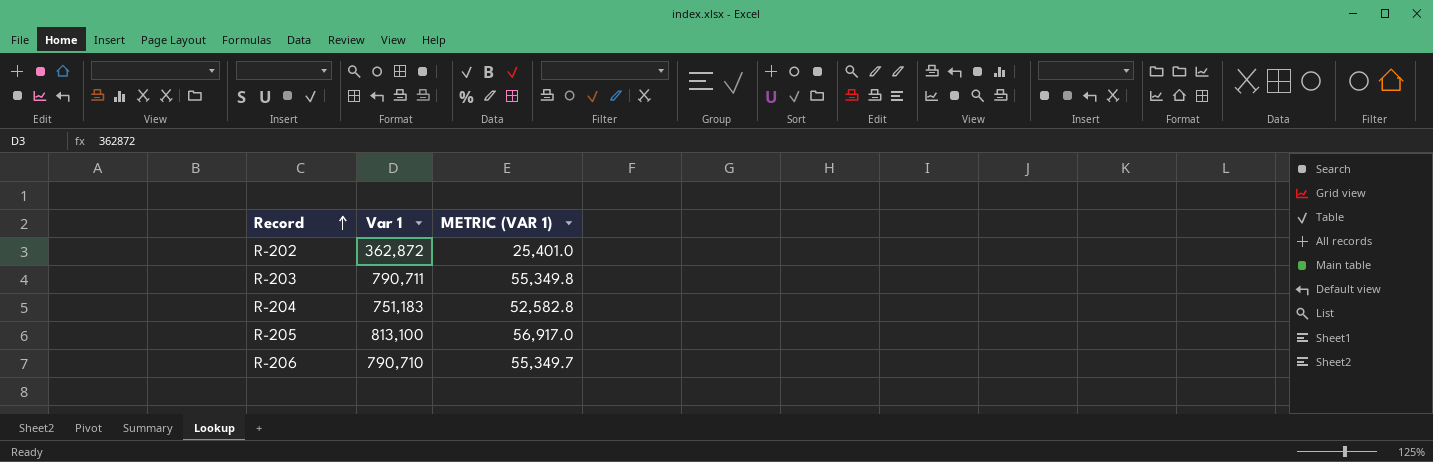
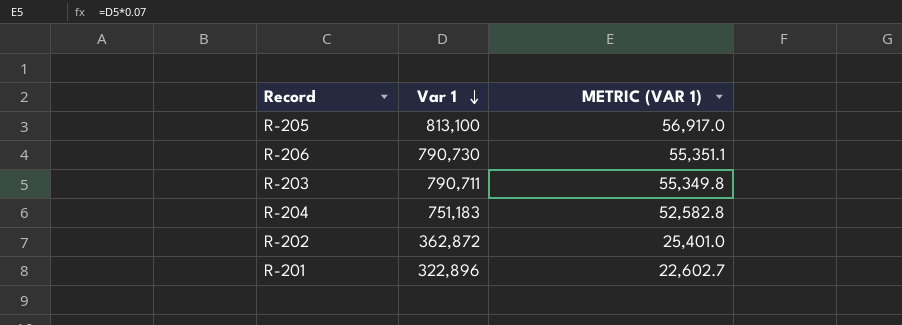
row order: Record ascending -> Var 1 descending
R-206 | Var 1: 790,710 -> 790,730
R-206 | METRIC (VAR 1): 55,349.7 -> 55,351.1
row R-201: none -> 322,896 | 22,602.7

